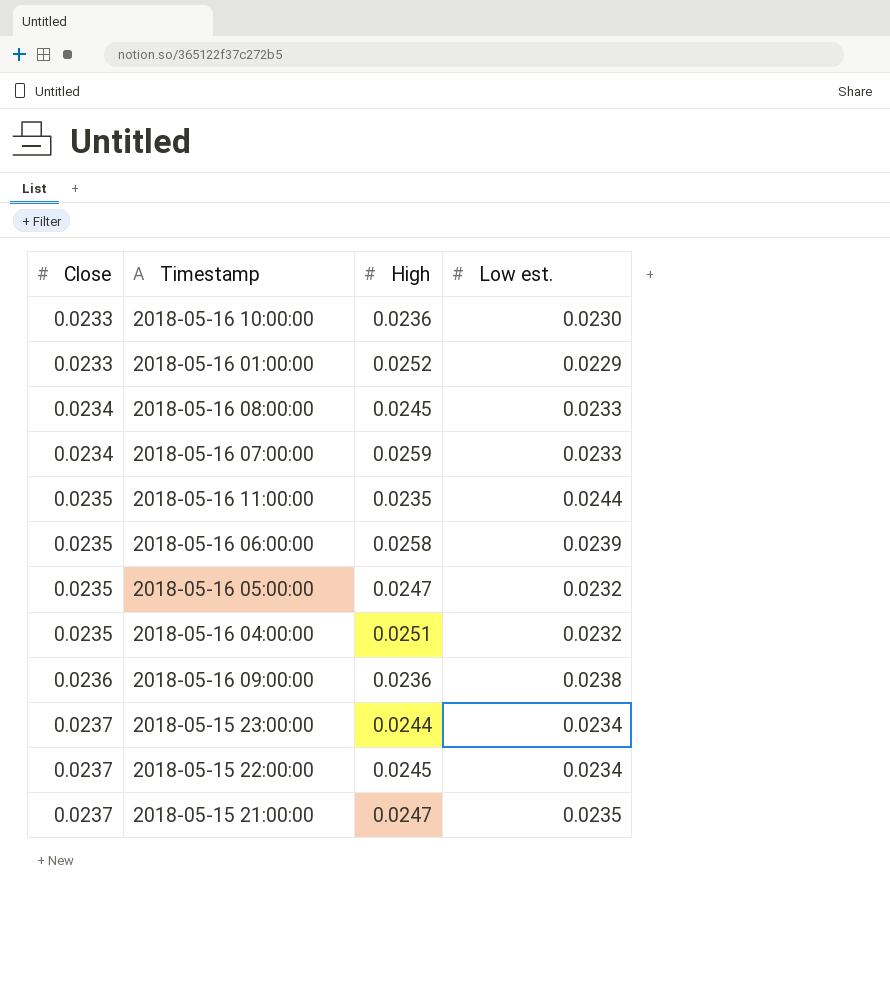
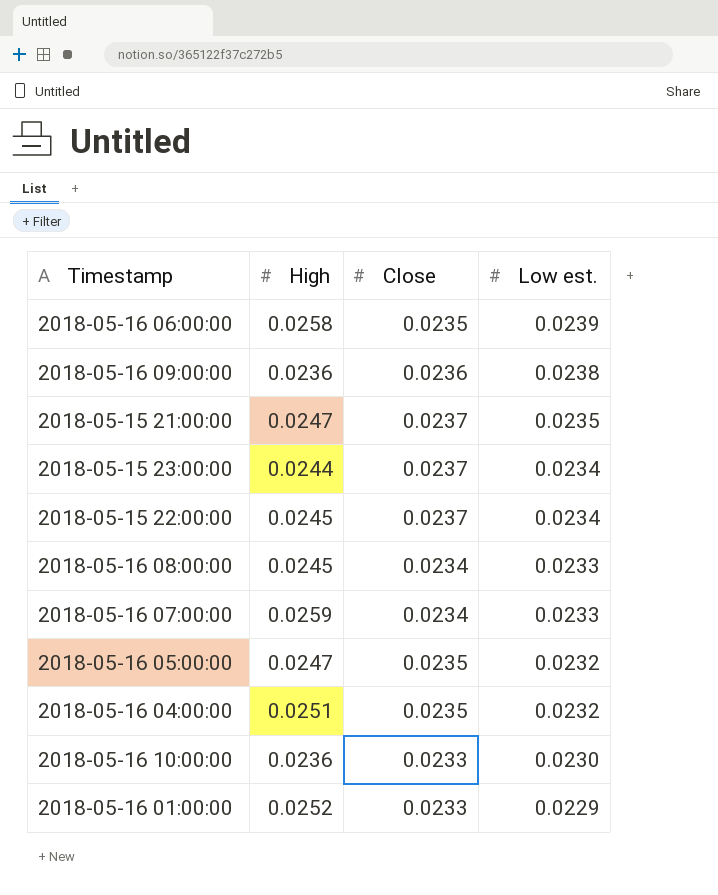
row order: Close ascending -> Low est. descending
column Close | position: 1 -> 3
row 2018-05-16 11:00:00: 0.0235 | 0.0235 | 0.0244 -> none

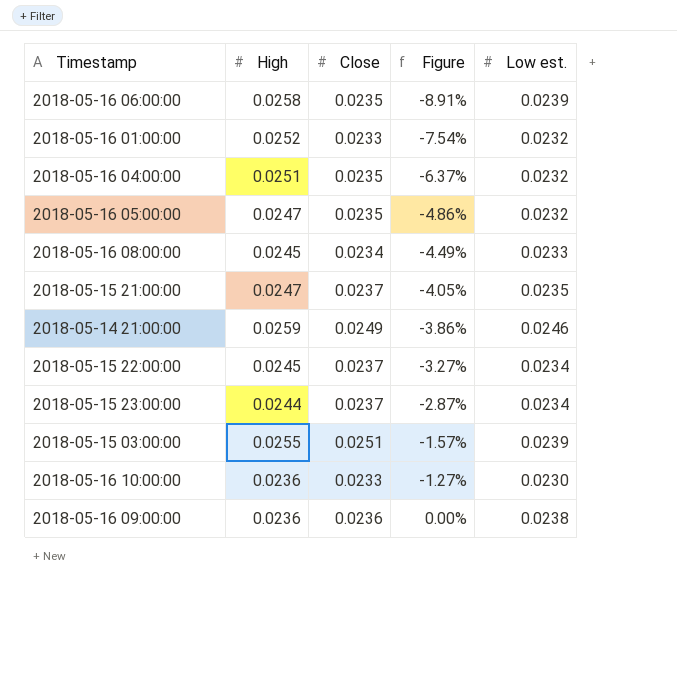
row order: Low est. descending -> Figure ascending
column Figure | formula: none -> ([Close] - [High]) / [High]
row 2018-05-16 07:00:00: 0.0259 | 0.0234 | 0.0233 -> none
2018-05-16 01:00:00 | Low est.: 0.0229 -> 0.0232
row 2018-05-14 21:00:00: none -> 0.0259 | 0.0249 | -3.86% | 0.0246
row 2018-05-15 03:00:00: none -> 0.0255 | 0.0251 | -1.57% | 0.0239

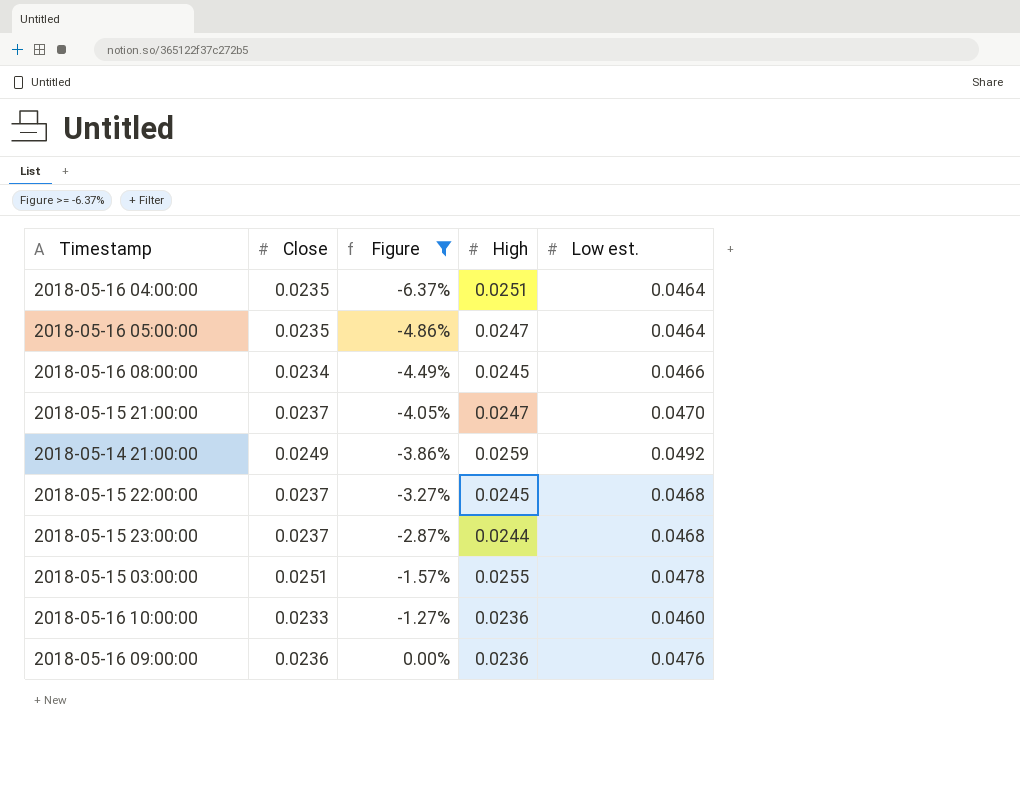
filter: none -> Figure >= -6.37%
column High | position: 2 -> 4
2018-05-16 04:00:00 | Low est.: 0.0232 -> 0.0464
2018-05-16 05:00:00 | Low est.: 0.0232 -> 0.0464
2018-05-16 08:00:00 | Low est.: 0.0233 -> 0.0466
2018-05-15 21:00:00 | Low est.: 0.0235 -> 0.0470
2018-05-14 21:00:00 | Low est.: 0.0246 -> 0.0492
2018-05-15 22:00:00 | Low est.: 0.0234 -> 0.0468
2018-05-15 23:00:00 | Low est.: 0.0234 -> 0.0468
2018-05-15 03:00:00 | Low est.: 0.0239 -> 0.0478
2018-05-16 10:00:00 | Low est.: 0.0230 -> 0.0460
2018-05-16 09:00:00 | Low est.: 0.0238 -> 0.0476

